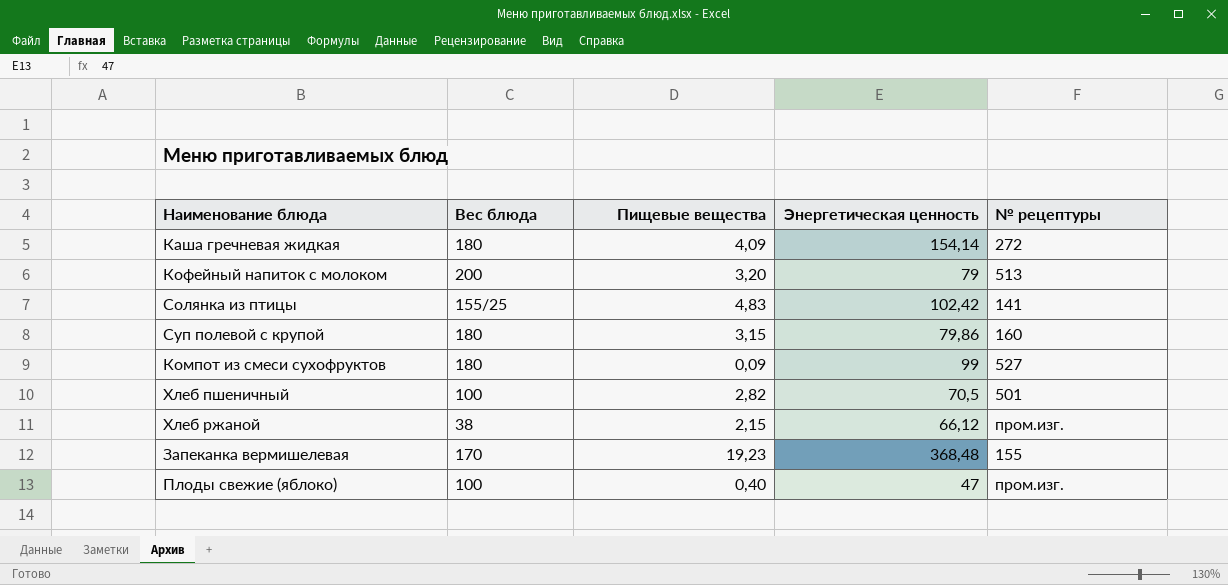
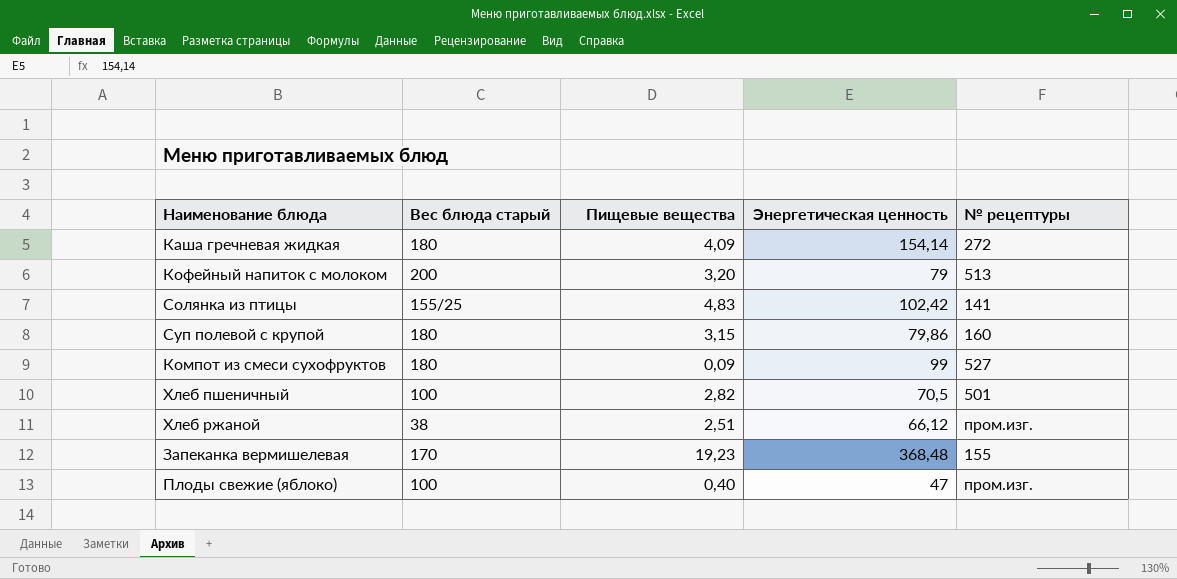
column name: Вес блюда -> Вес блюда старый
Хлеб ржаной | Пищевые вещества: 2,15 -> 2,51

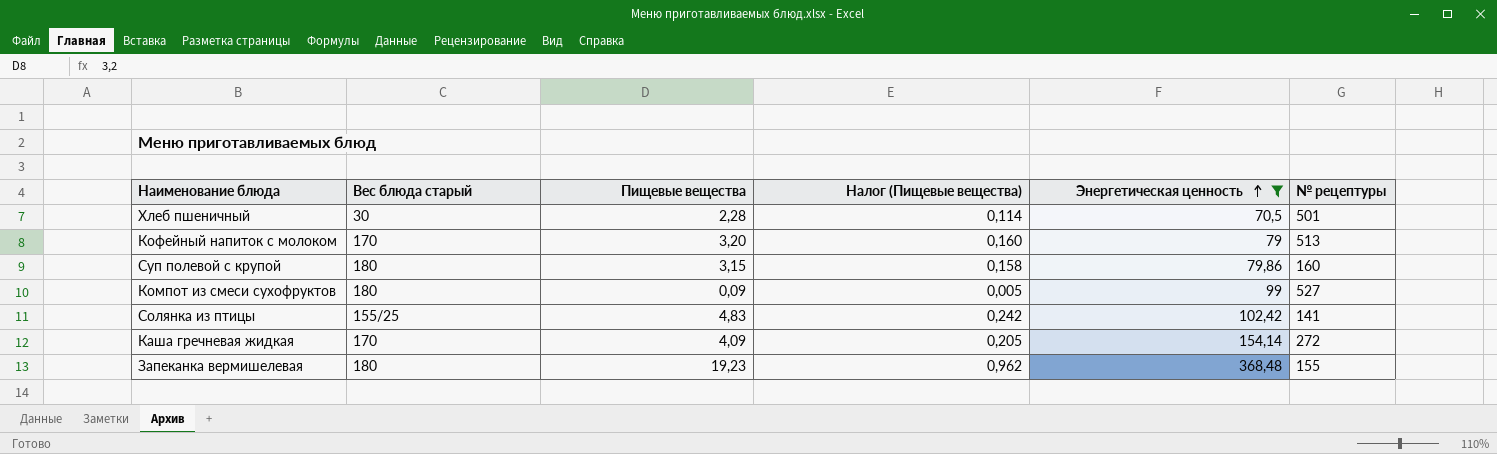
filter: none -> Энергетическая ценность >= 70,5
row order: none -> Энергетическая ценность ascending
column Налог (Пищевые вещества) | formula: none -> [Пищевые вещества] * 0,05
Хлеб пшеничный | Вес блюда старый: 100 -> 30
Хлеб пшеничный | Пищевые вещества: 2,82 -> 2,28
Кофейный напиток с молоком | Вес блюда старый: 200 -> 170
Каша гречневая жидкая | Вес блюда старый: 180 -> 170
Запеканка вермишелевая | Вес блюда старый: 170 -> 180

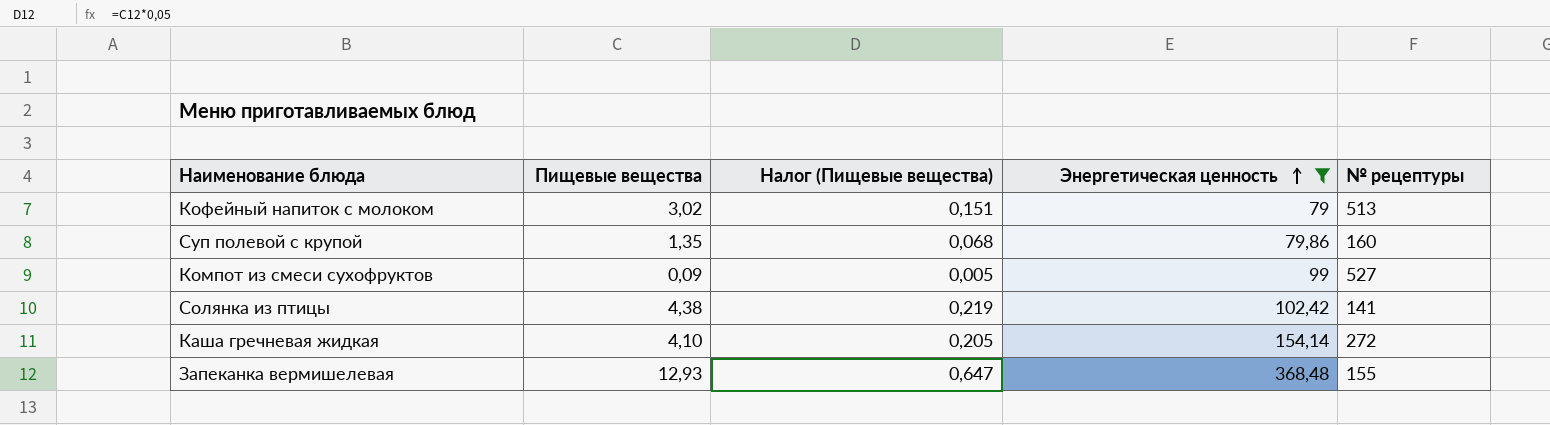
column Вес блюда старый | position: 2 -> none
row Хлеб пшеничный: 30 | 2,28 | 0,114 | 70,5 | 501 -> none
Кофейный напиток с молоком | Пищевые вещества: 3,20 -> 3,02
Кофейный напиток с молоком | Налог (Пищевые вещества): 0,160 -> 0,151
Суп полевой с крупой | Пищевые вещества: 3,15 -> 1,35
Суп полевой с крупой | Налог (Пищевые вещества): 0,158 -> 0,068
Солянка из птицы | Пищевые вещества: 4,83 -> 4,38
Солянка из птицы | Налог (Пищевые вещества): 0,242 -> 0,219
Каша гречневая жидкая | Пищевые вещества: 4,09 -> 4,10
Запеканка вермишелевая | Пищевые вещества: 19,23 -> 12,93
Запеканка вермишелевая | Налог (Пищевые вещества): 0,962 -> 0,647

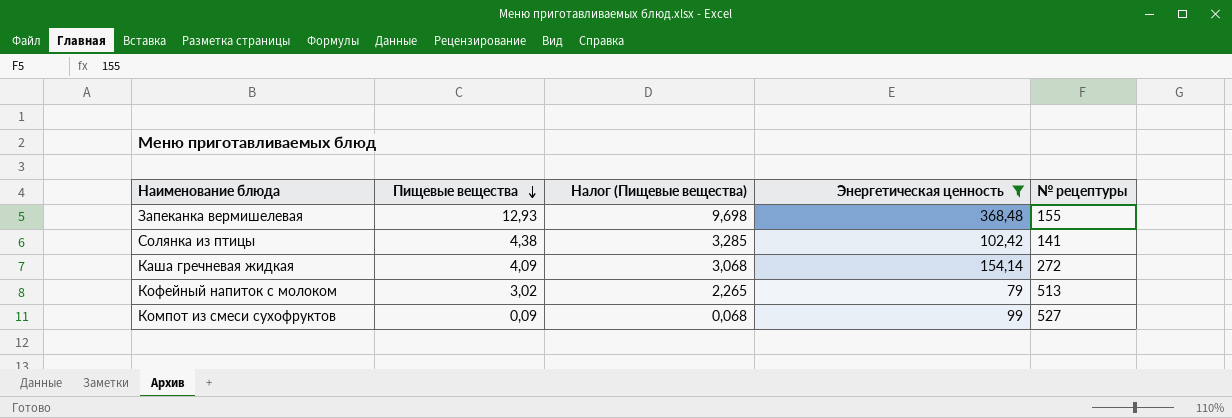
row order: Энергетическая ценность ascending -> Пищевые вещества descending
column Налог (Пищевые вещества) | formula: [Пищевые вещества] * 0,05 -> [Пищевые вещества] * 0,75
row Суп полевой с крупой: 1,35 | 0,068 | 79,86 | 160 -> none
Каша гречневая жидкая | Пищевые вещества: 4,10 -> 4,09

